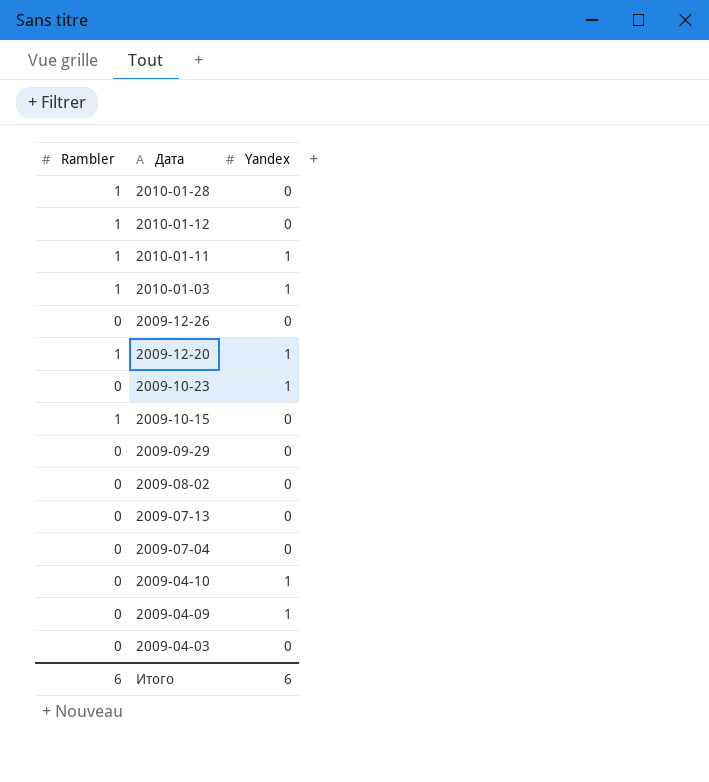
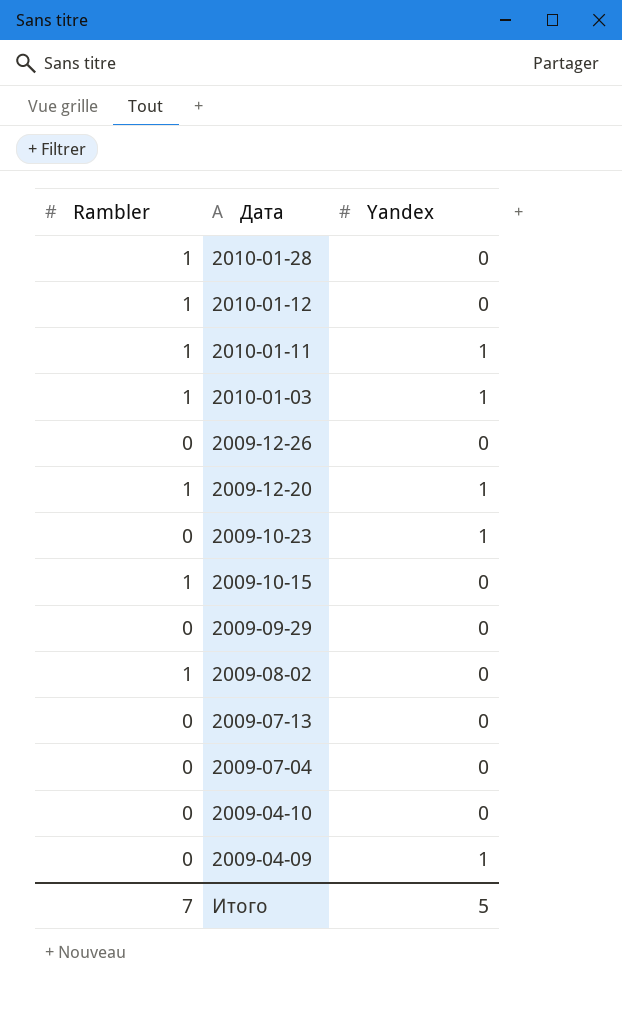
row 2009-04-03: 0 | 0 -> none
2009-08-02 | Rambler: 0 -> 1
2009-04-10 | Yandex: 1 -> 0
Итого | Rambler: 6 -> 7
Итого | Yandex: 6 -> 5

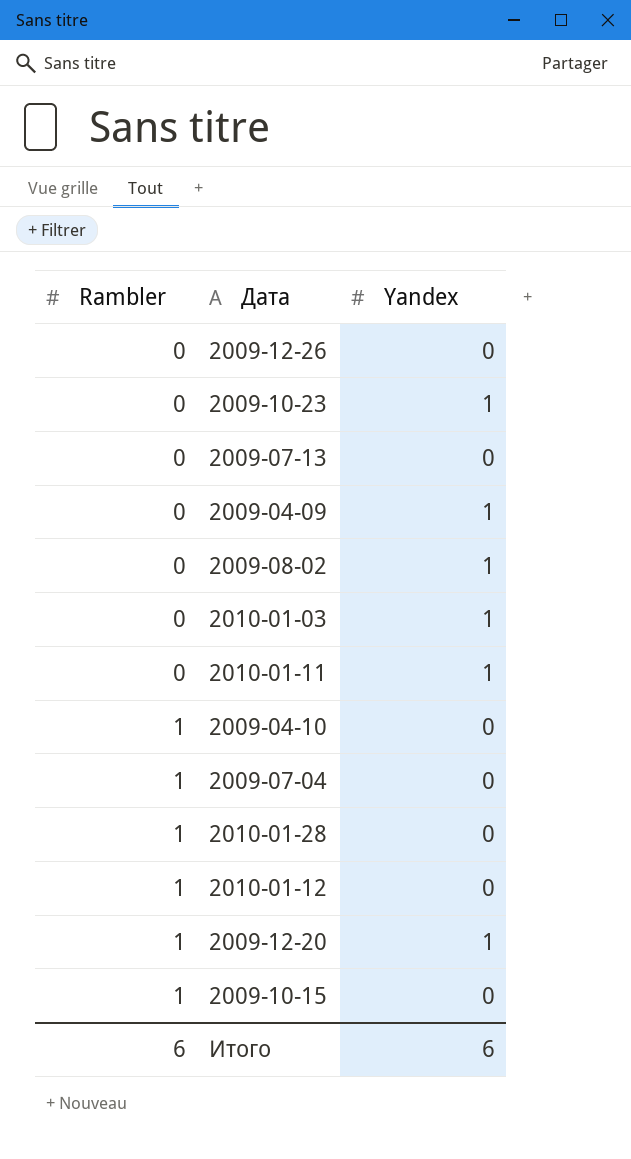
row order: Дата descending -> Rambler ascending
row 2009-09-29: 0 | 0 -> none
2009-08-02 | Rambler: 1 -> 0
2009-08-02 | Yandex: 0 -> 1
2010-01-03 | Rambler: 1 -> 0
2010-01-11 | Rambler: 1 -> 0
2009-04-10 | Rambler: 0 -> 1
2009-07-04 | Rambler: 0 -> 1
Итого | Rambler: 7 -> 6
Итого | Yandex: 5 -> 6

